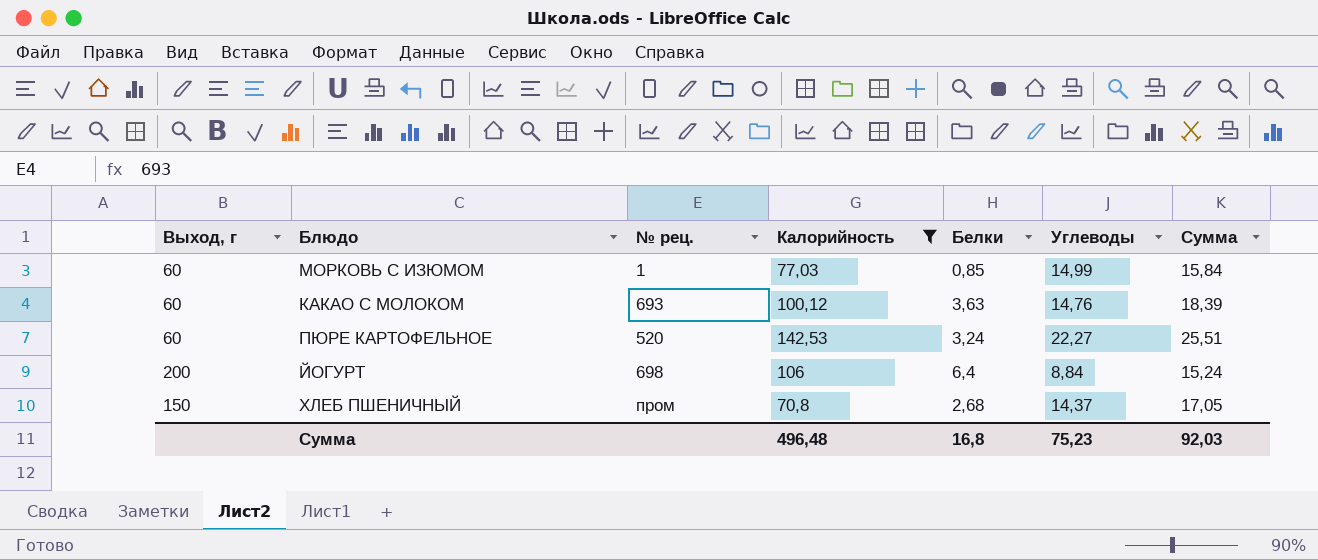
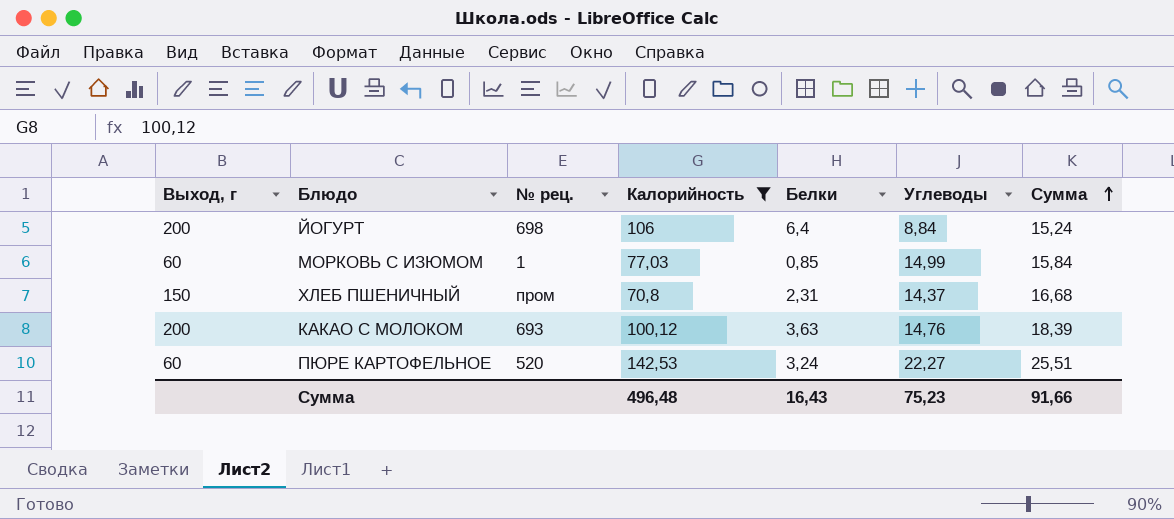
row order: none -> Сумма ascending
ХЛЕБ ПШЕНИЧНЫЙ | Белки: 2,68 -> 2,31
ХЛЕБ ПШЕНИЧНЫЙ | Сумма: 17,05 -> 16,68
КАКАО С МОЛОКОМ | Выход, г: 60 -> 200
Сумма | Белки: 16,8 -> 16,43
Сумма | Сумма: 92,03 -> 91,66

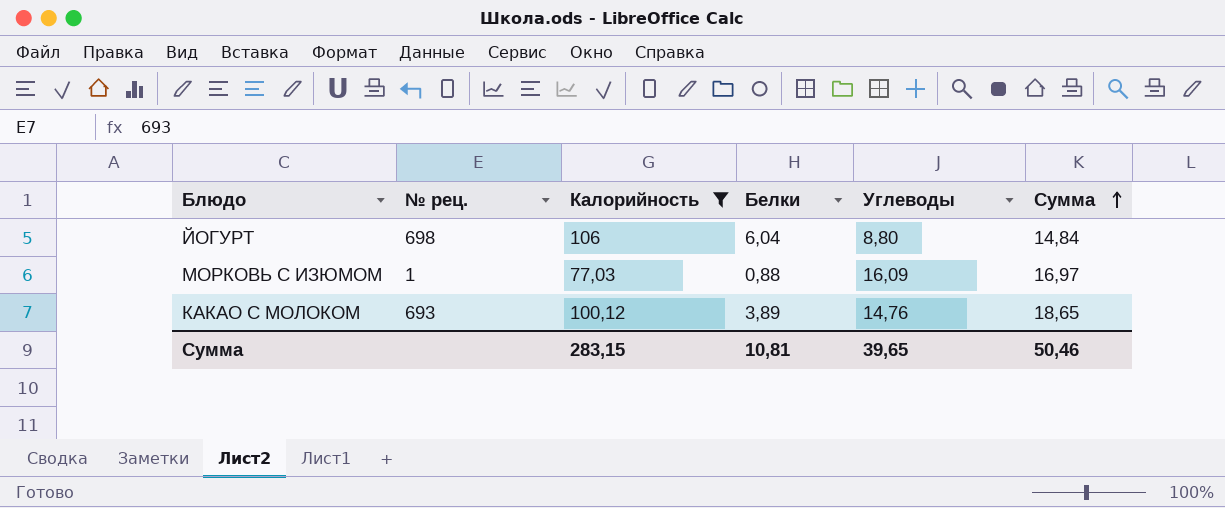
column Выход, г | position: 1 -> none
row ХЛЕБ ПШЕНИЧНЫЙ: 150 | пром | 70,8 | 2,31 | 14,37 | 16,68 -> none
row ПЮРЕ КАРТОФЕЛЬНОЕ: 60 | 520 | 142,53 | 3,24 | 22,27 | 25,51 -> none
ЙОГУРТ | Белки: 6,4 -> 6,04
ЙОГУРТ | Углеводы: 8,84 -> 8,80
ЙОГУРТ | Сумма: 15,24 -> 14,84
МОРКОВЬ С ИЗЮМОМ | Белки: 0,85 -> 0,88
МОРКОВЬ С ИЗЮМОМ | Углеводы: 14,99 -> 16,09
МОРКОВЬ С ИЗЮМОМ | Сумма: 15,84 -> 16,97
КАКАО С МОЛОКОМ | Белки: 3,63 -> 3,89
КАКАО С МОЛОКОМ | Сумма: 18,39 -> 18,65
Сумма | Калорийность: 496,48 -> 283,15
Сумма | Белки: 16,43 -> 10,81
Сумма | Углеводы: 75,23 -> 39,65
Сумма | Сумма: 91,66 -> 50,46

